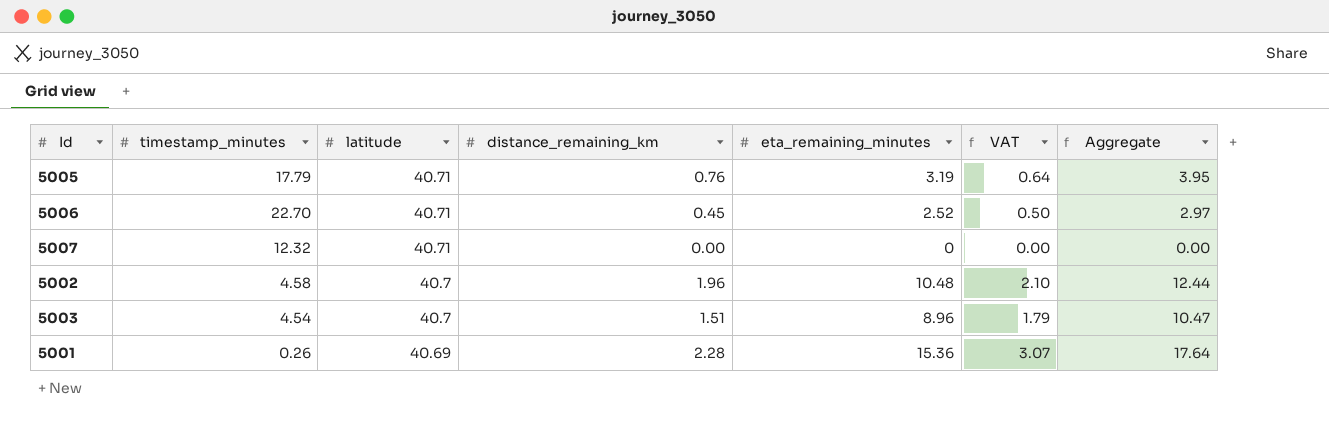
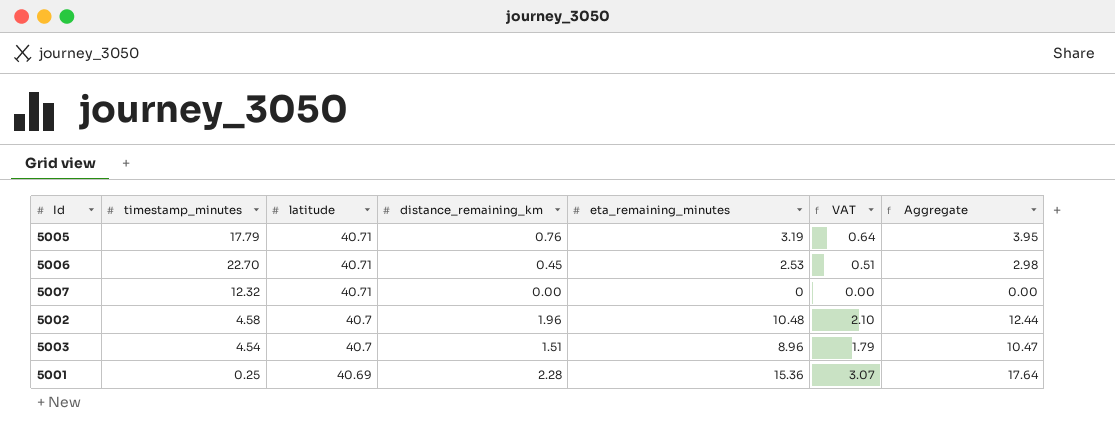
5006 | eta_remaining_minutes: 2.52 -> 2.53
5006 | VAT: 0.50 -> 0.51
5006 | Aggregate: 2.97 -> 2.98
5001 | timestamp_minutes: 0.26 -> 0.25

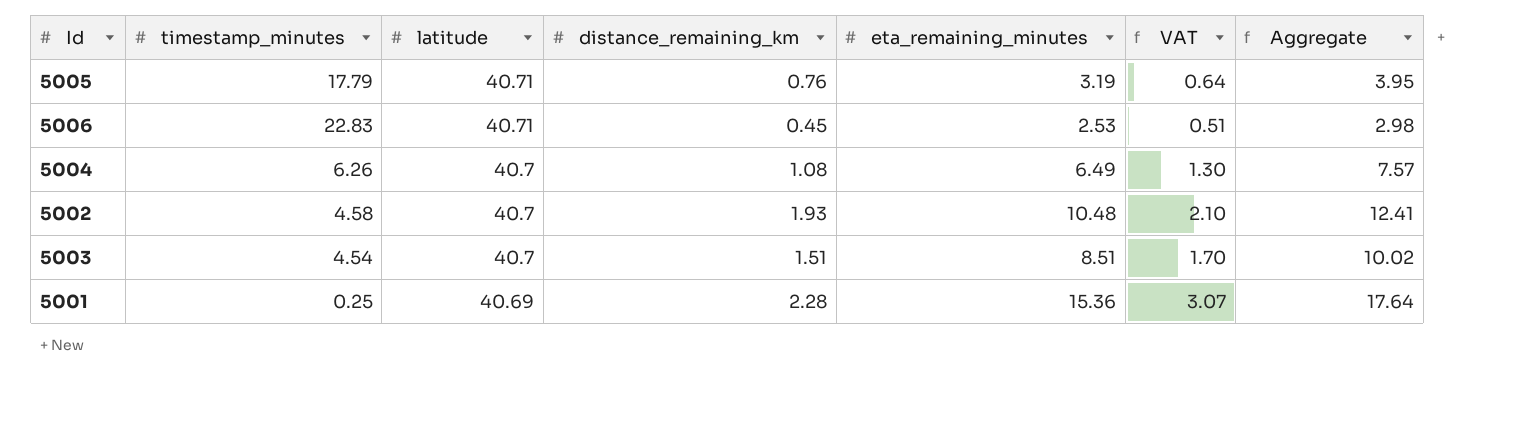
row 5007: 12.32 | 40.71 | 0.00 | 0 | 0.00 | 0.00 -> none
5006 | timestamp_minutes: 22.70 -> 22.83
row 5004: none -> 6.26 | 40.7 | 1.08 | 6.49 | 1.30 | 7.57
5002 | distance_remaining_km: 1.96 -> 1.93
5002 | Aggregate: 12.44 -> 12.41
5003 | eta_remaining_minutes: 8.96 -> 8.51
5003 | VAT: 1.79 -> 1.70
5003 | Aggregate: 10.47 -> 10.02

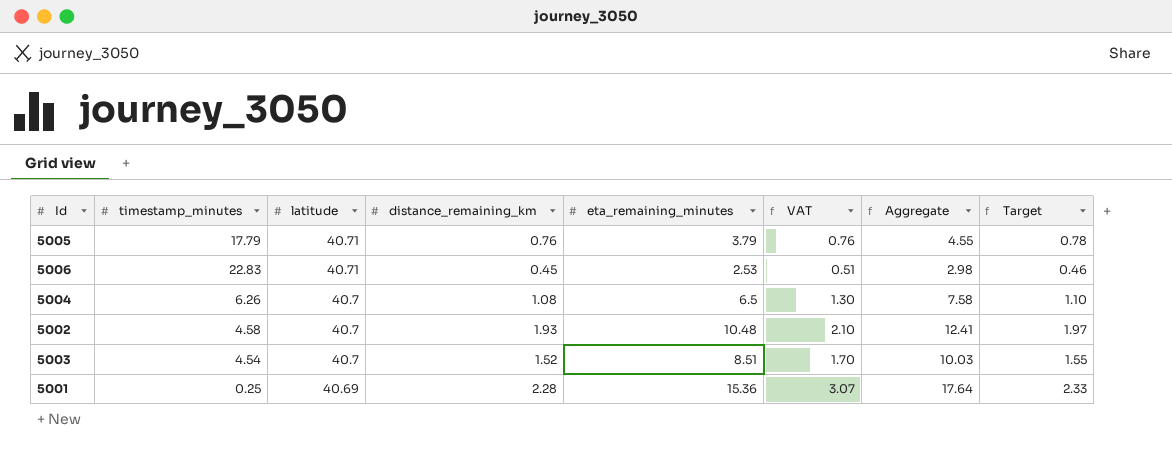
column Target | formula: none -> [distance_remaining_km] * 1.02
5005 | eta_remaining_minutes: 3.19 -> 3.79
5005 | VAT: 0.64 -> 0.76
5005 | Aggregate: 3.95 -> 4.55
5004 | eta_remaining_minutes: 6.49 -> 6.5
5004 | Aggregate: 7.57 -> 7.58
5003 | distance_remaining_km: 1.51 -> 1.52
5003 | Aggregate: 10.02 -> 10.03

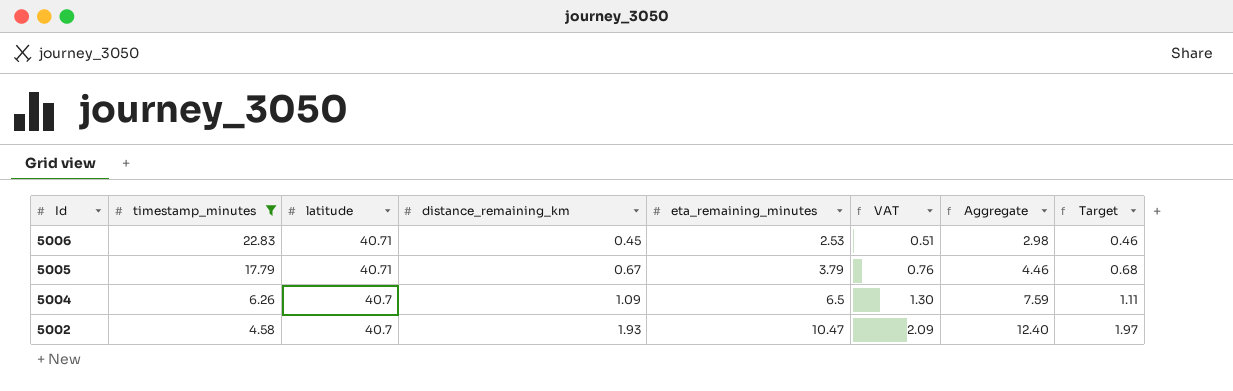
filter: none -> timestamp_minutes >= 4.58
row order: latitude descending -> Id descending
5005 | distance_remaining_km: 0.76 -> 0.67
5005 | Aggregate: 4.55 -> 4.46
5005 | Target: 0.78 -> 0.68
5004 | distance_remaining_km: 1.08 -> 1.09
5004 | Aggregate: 7.58 -> 7.59
5004 | Target: 1.10 -> 1.11
5002 | eta_remaining_minutes: 10.48 -> 10.47
5002 | VAT: 2.10 -> 2.09
5002 | Aggregate: 12.41 -> 12.40

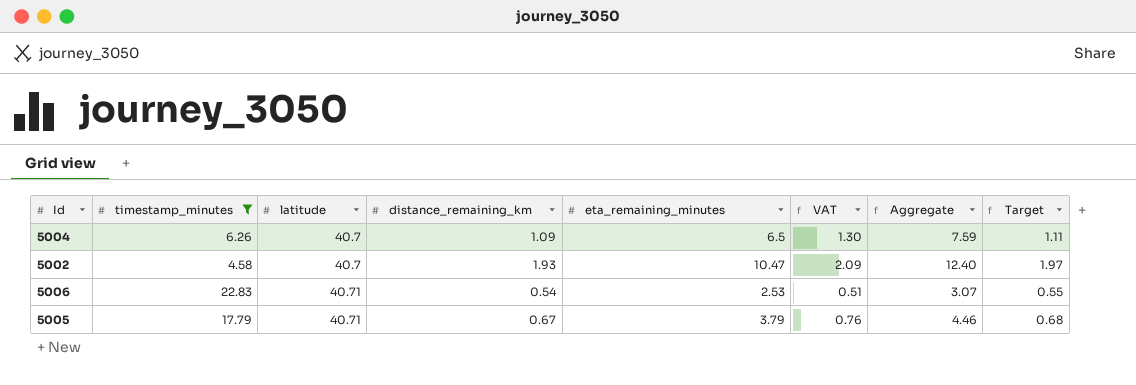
row order: Id descending -> latitude ascending
5006 | distance_remaining_km: 0.45 -> 0.54
5006 | Aggregate: 2.98 -> 3.07
5006 | Target: 0.46 -> 0.55

